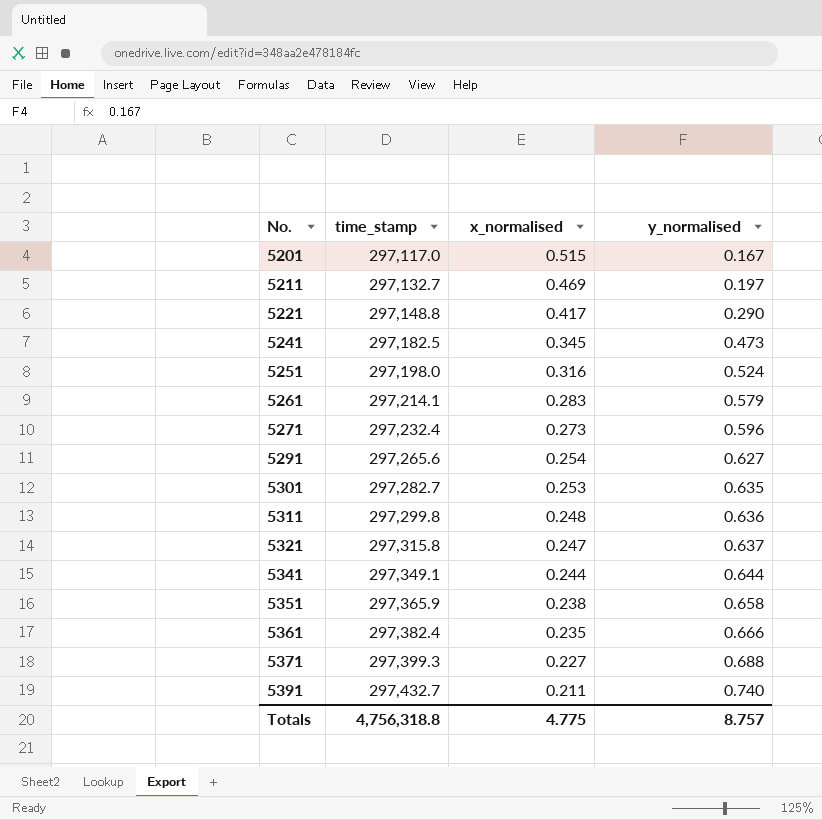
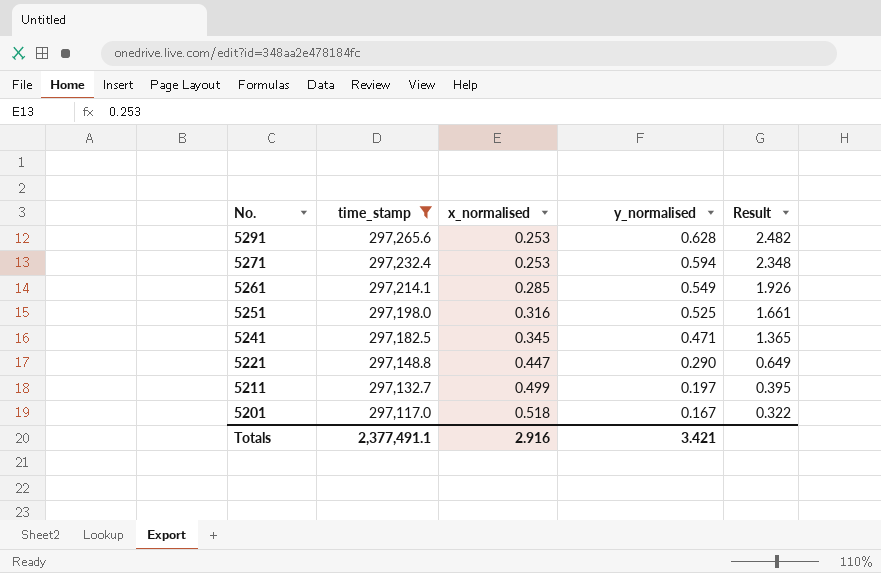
filter: none -> time_stamp <= 297,265.6
row order: No. ascending -> No. descending
column Result | formula: none -> [y_normalised] / [x_normalised]
5291 | x_normalised: 0.254 -> 0.253
5291 | y_normalised: 0.627 -> 0.628
5271 | x_normalised: 0.273 -> 0.253
5271 | y_normalised: 0.596 -> 0.594
5261 | x_normalised: 0.283 -> 0.285
5261 | y_normalised: 0.579 -> 0.549
5251 | y_normalised: 0.524 -> 0.525
5241 | y_normalised: 0.473 -> 0.471
5221 | x_normalised: 0.417 -> 0.447
5211 | x_normalised: 0.469 -> 0.499
5201 | x_normalised: 0.515 -> 0.518
Totals | time_stamp: 4,756,318.8 -> 2,377,491.1
Totals | x_normalised: 4.775 -> 2.916
Totals | y_normalised: 8.757 -> 3.421

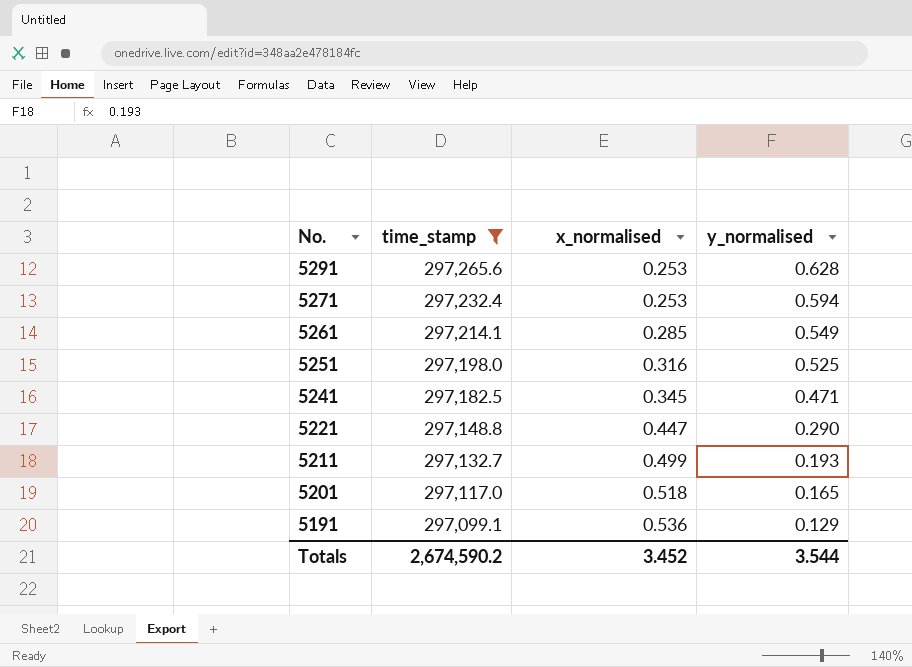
column Result | formula: [y_normalised] / [x_normalised] -> none
5211 | y_normalised: 0.197 -> 0.193
5201 | y_normalised: 0.167 -> 0.165
row 5191: none -> 297,099.1 | 0.536 | 0.129
Totals | time_stamp: 2,377,491.1 -> 2,674,590.2
Totals | x_normalised: 2.916 -> 3.452
Totals | y_normalised: 3.421 -> 3.544

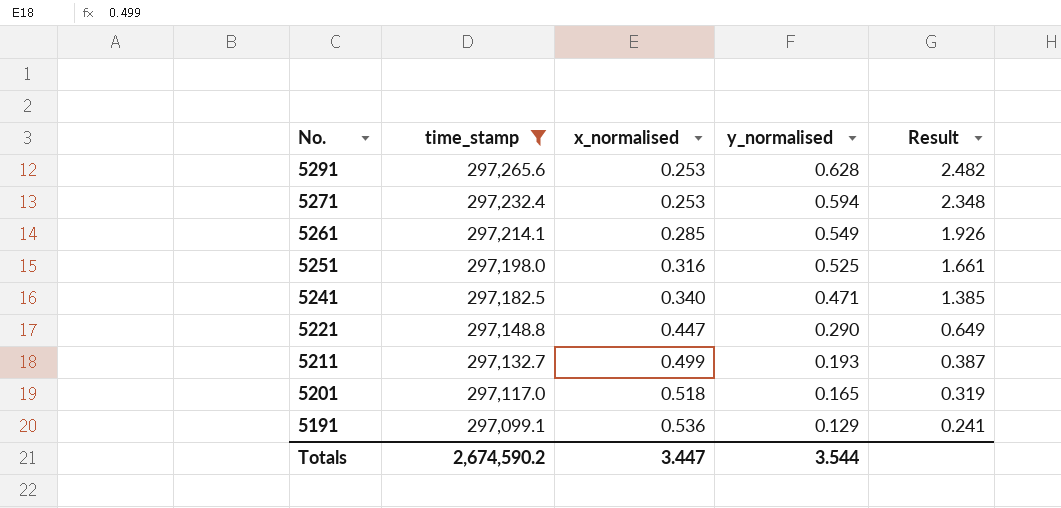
column Result | formula: none -> [y_normalised] / [x_normalised]
5241 | x_normalised: 0.345 -> 0.340
Totals | x_normalised: 3.452 -> 3.447

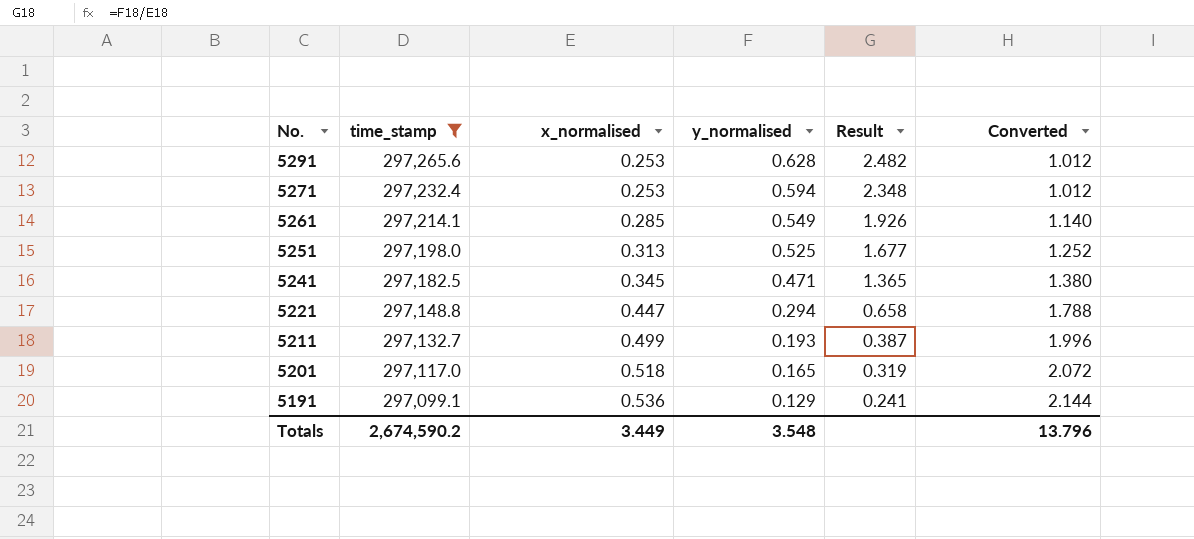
column Converted | formula: none -> [x_normalised] * 4
5251 | x_normalised: 0.316 -> 0.313
5251 | Result: 1.661 -> 1.677
5241 | x_normalised: 0.340 -> 0.345
5241 | Result: 1.385 -> 1.365
5221 | y_normalised: 0.290 -> 0.294
5221 | Result: 0.649 -> 0.658
Totals | x_normalised: 3.447 -> 3.449
Totals | y_normalised: 3.544 -> 3.548

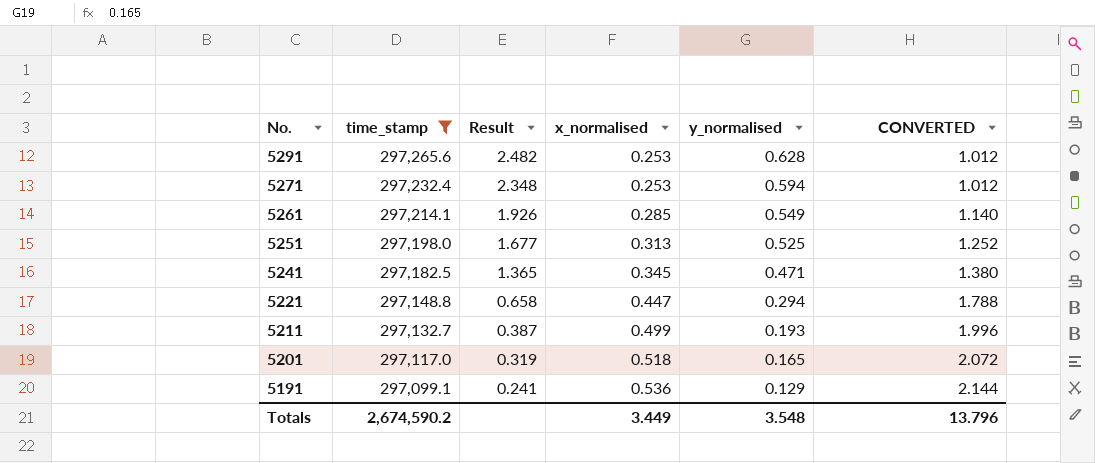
column Result | position: 5 -> 3
column name: Converted -> CONVERTED

